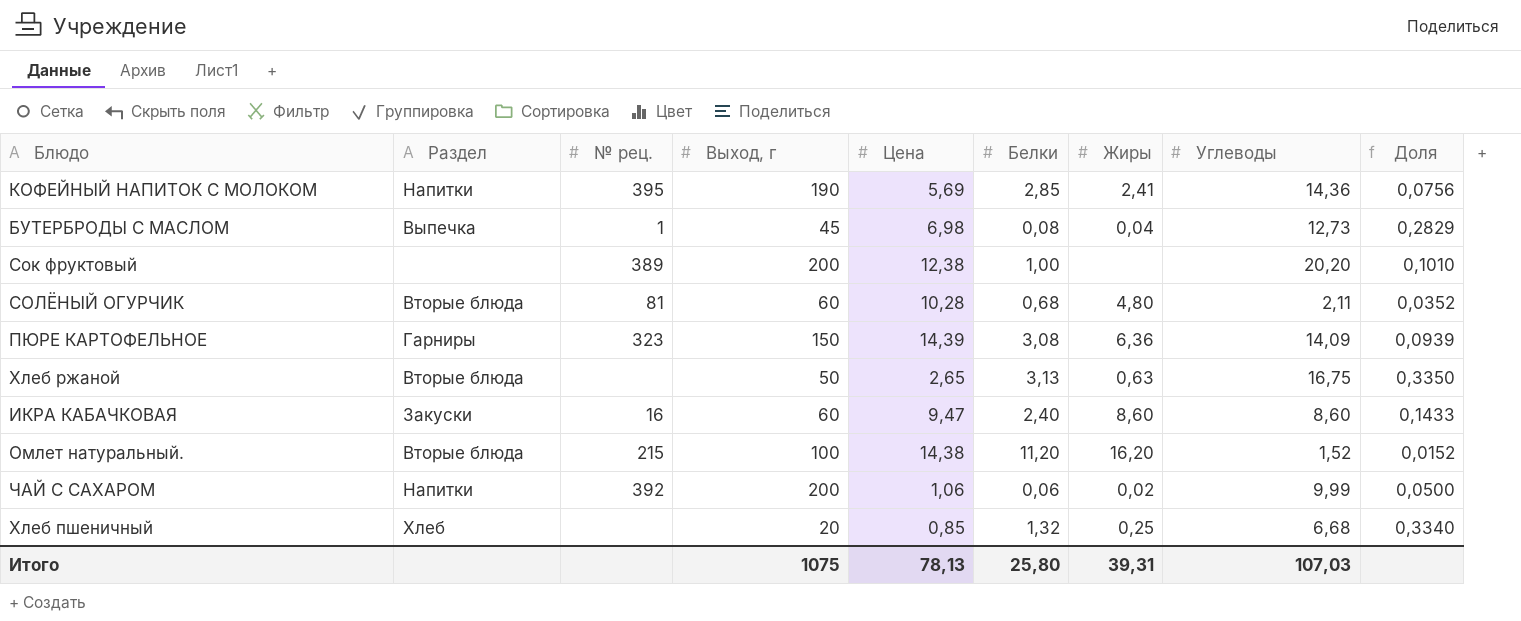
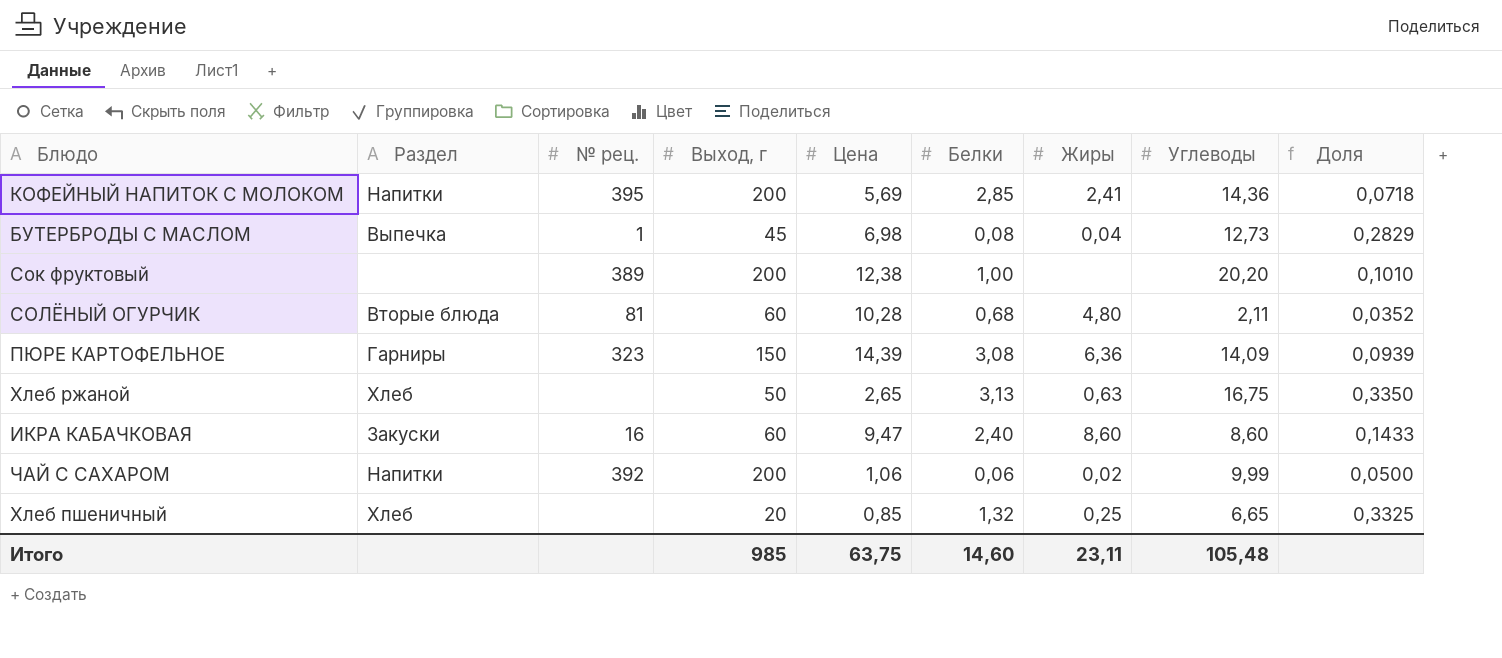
row Омлет натуральный.: Вторые блюда | 215 | 100 | 14,38 | 11,20 | 16,20 | 1,52 | 0,0152 -> none
КОФЕЙНЫЙ НАПИТОК С МОЛОКОМ | Выход, г: 190 -> 200
КОФЕЙНЫЙ НАПИТОК С МОЛОКОМ | Доля: 0,0756 -> 0,0718
Хлеб ржаной | Раздел: Вторые блюда -> Хлеб
Хлеб пшеничный | Углеводы: 6,68 -> 6,65
Хлеб пшеничный | Доля: 0,3340 -> 0,3325
Итого | Выход, г: 1075 -> 985
Итого | Цена: 78,13 -> 63,75
Итого | Белки: 25,80 -> 14,60
Итого | Жиры: 39,31 -> 23,11
Итого | Углеводы: 107,03 -> 105,48

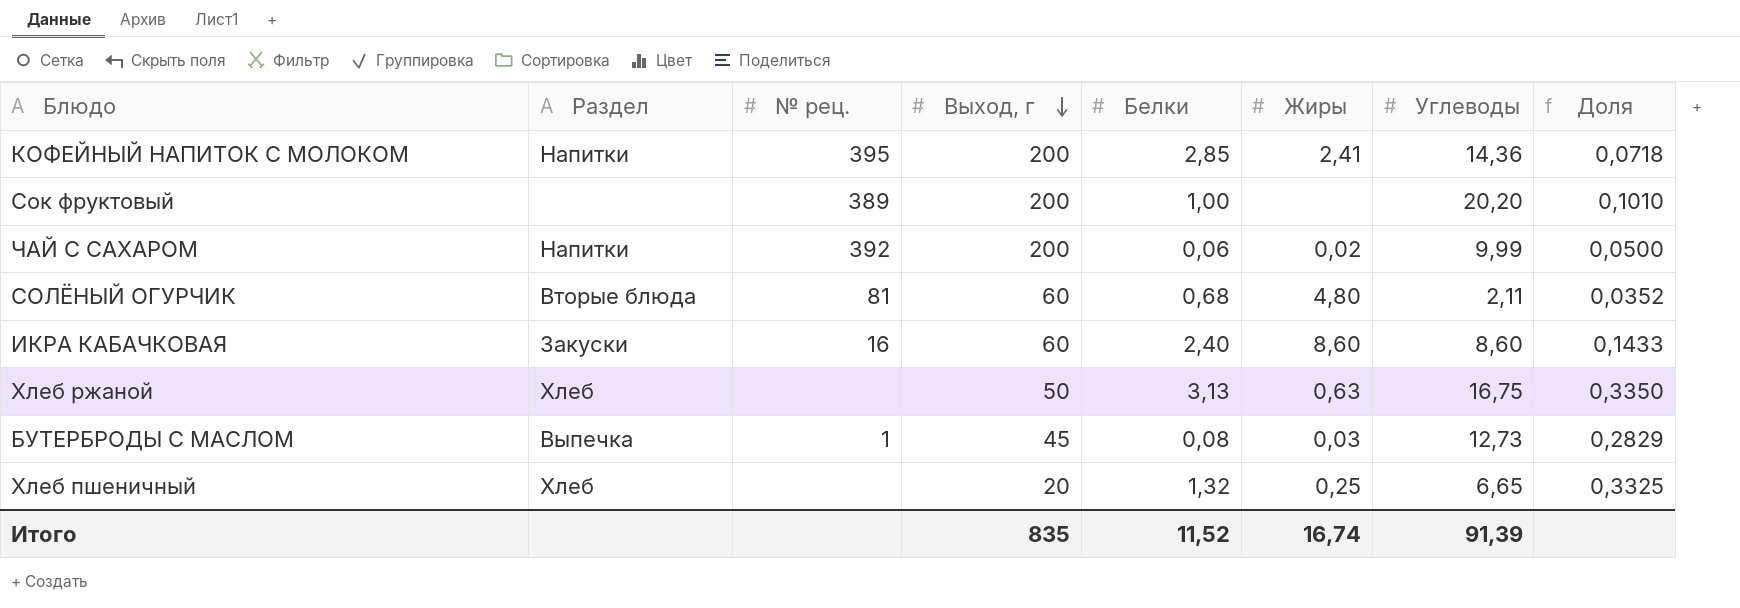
row order: none -> Выход, г descending
column Цена | position: 5 -> none
row ПЮРЕ КАРТОФЕЛЬНОЕ: Гарниры | 323 | 150 | 14,39 | 3,08 | 6,36 | 14,09 | 0,0939 -> none
БУТЕРБРОДЫ С МАСЛОМ | Жиры: 0,04 -> 0,03
Итого | Выход, г: 985 -> 835
Итого | Белки: 14,60 -> 11,52
Итого | Жиры: 23,11 -> 16,74
Итого | Углеводы: 105,48 -> 91,39

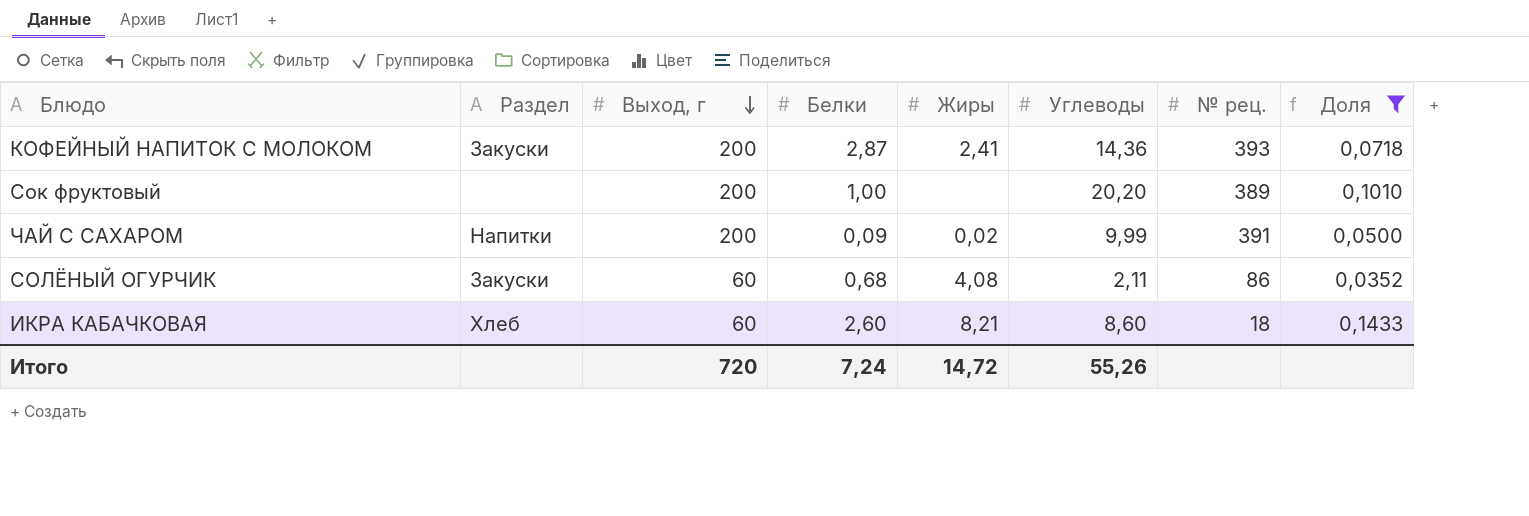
filter: none -> Доля <= 0,1433
column № рец. | position: 3 -> 7
КОФЕЙНЫЙ НАПИТОК С МОЛОКОМ | Раздел: Напитки -> Закуски
КОФЕЙНЫЙ НАПИТОК С МОЛОКОМ | Белки: 2,85 -> 2,87
КОФЕЙНЫЙ НАПИТОК С МОЛОКОМ | № рец.: 395 -> 393
ЧАЙ С САХАРОМ | Белки: 0,06 -> 0,09
ЧАЙ С САХАРОМ | № рец.: 392 -> 391
СОЛЁНЫЙ ОГУРЧИК | Раздел: Вторые блюда -> Закуски
СОЛЁНЫЙ ОГУРЧИК | Жиры: 4,80 -> 4,08
СОЛЁНЫЙ ОГУРЧИК | № рец.: 81 -> 86
ИКРА КАБАЧКОВАЯ | Раздел: Закуски -> Хлеб
ИКРА КАБАЧКОВАЯ | Белки: 2,40 -> 2,60
ИКРА КАБАЧКОВАЯ | Жиры: 8,60 -> 8,21
ИКРА КАБАЧКОВАЯ | № рец.: 16 -> 18
Итого | Выход, г: 835 -> 720
Итого | Белки: 11,52 -> 7,24
Итого | Жиры: 16,74 -> 14,72
Итого | Углеводы: 91,39 -> 55,26

